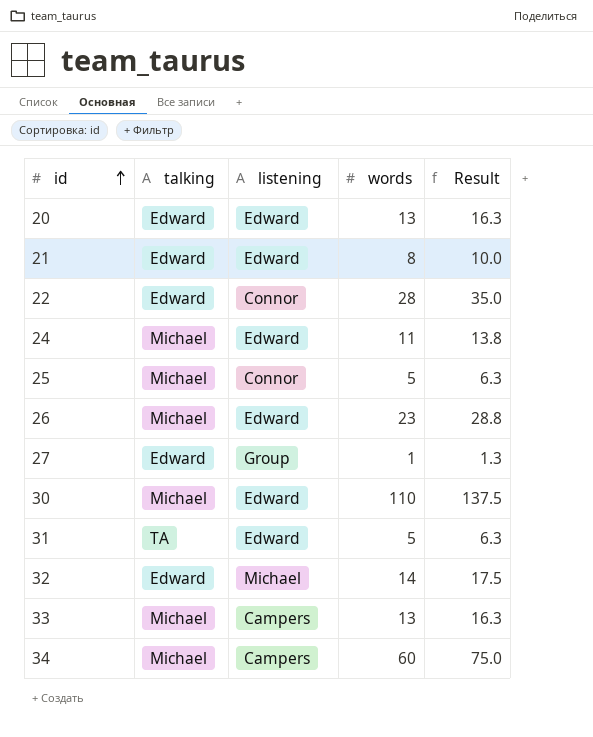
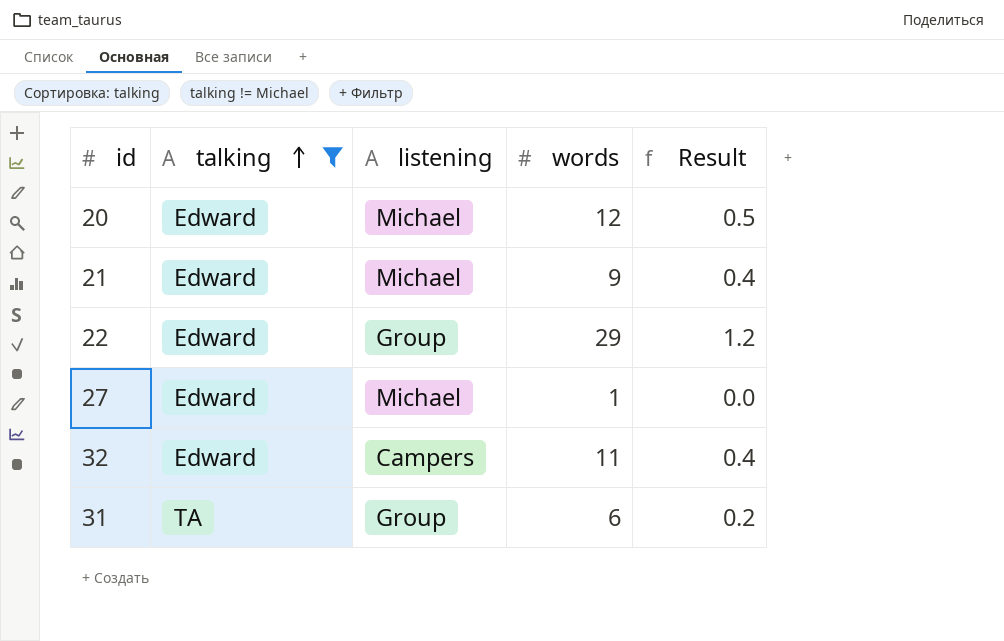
filter: none -> talking != Michael
row order: id ascending -> talking ascending
column Result | formula: [words] * 1.25 -> [words] * 0.04
20 | listening: Edward -> Michael
20 | words: 13 -> 12
21 | listening: Edward -> Michael
21 | words: 8 -> 9
22 | listening: Connor -> Group
22 | words: 28 -> 29
27 | listening: Group -> Michael
32 | listening: Michael -> Campers
32 | words: 14 -> 11
31 | listening: Edward -> Group
31 | words: 5 -> 6

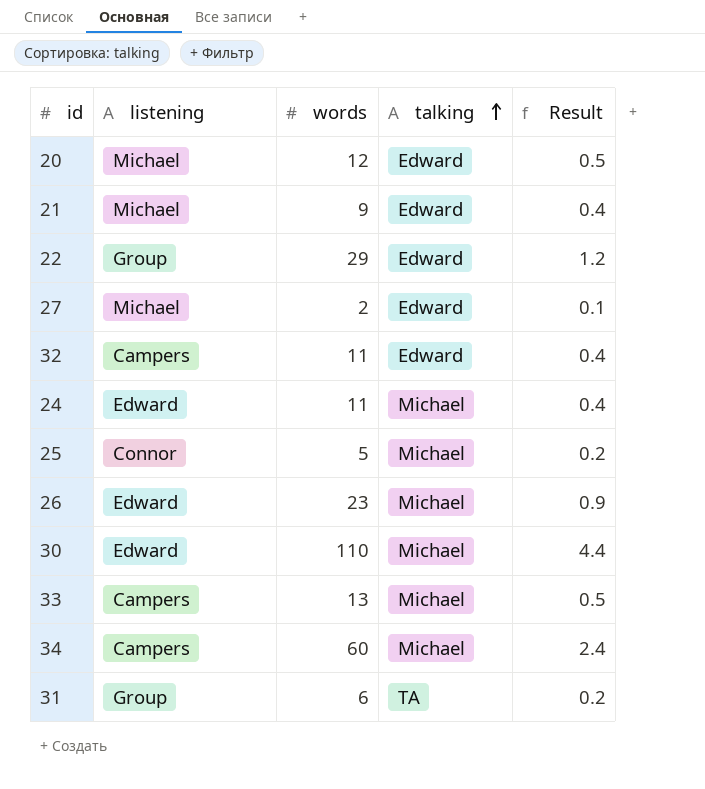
filter: talking != Michael -> none
column talking | position: 2 -> 4
27 | words: 1 -> 2
27 | Result: 0.0 -> 0.1

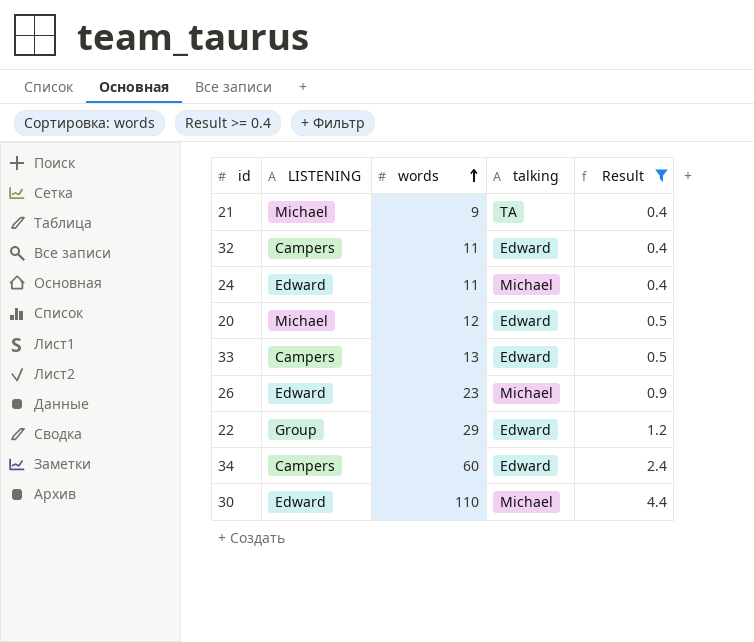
filter: none -> Result >= 0.4
row order: talking ascending -> words ascending
column name: listening -> LISTENING
21 | talking: Edward -> TA
33 | talking: Michael -> Edward
34 | talking: Michael -> Edward

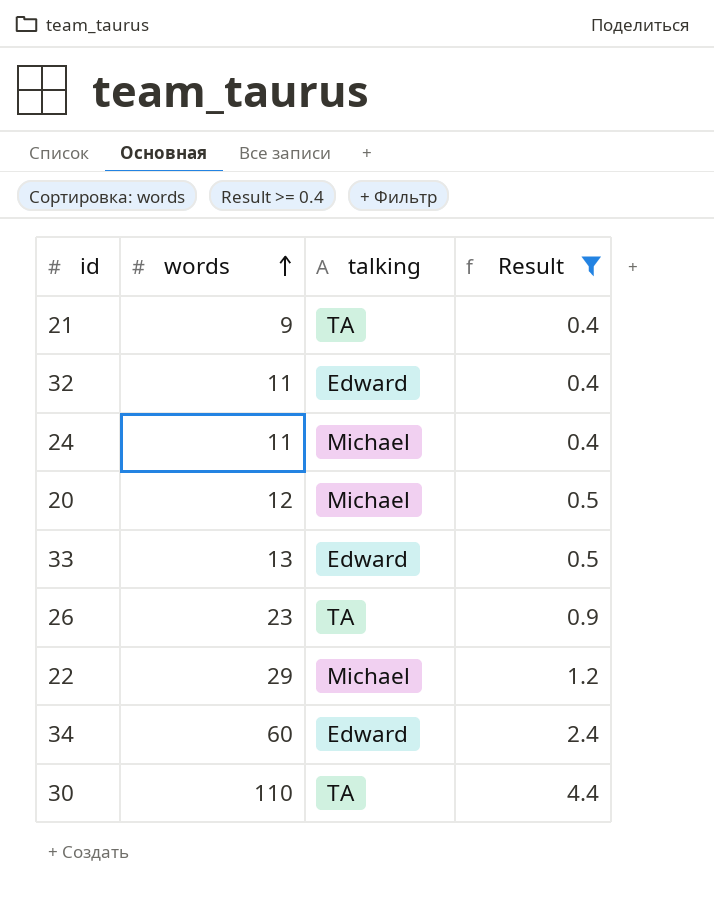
column LISTENING | position: 2 -> none
20 | talking: Edward -> Michael
26 | talking: Michael -> TA
22 | talking: Edward -> Michael
30 | talking: Michael -> TA

